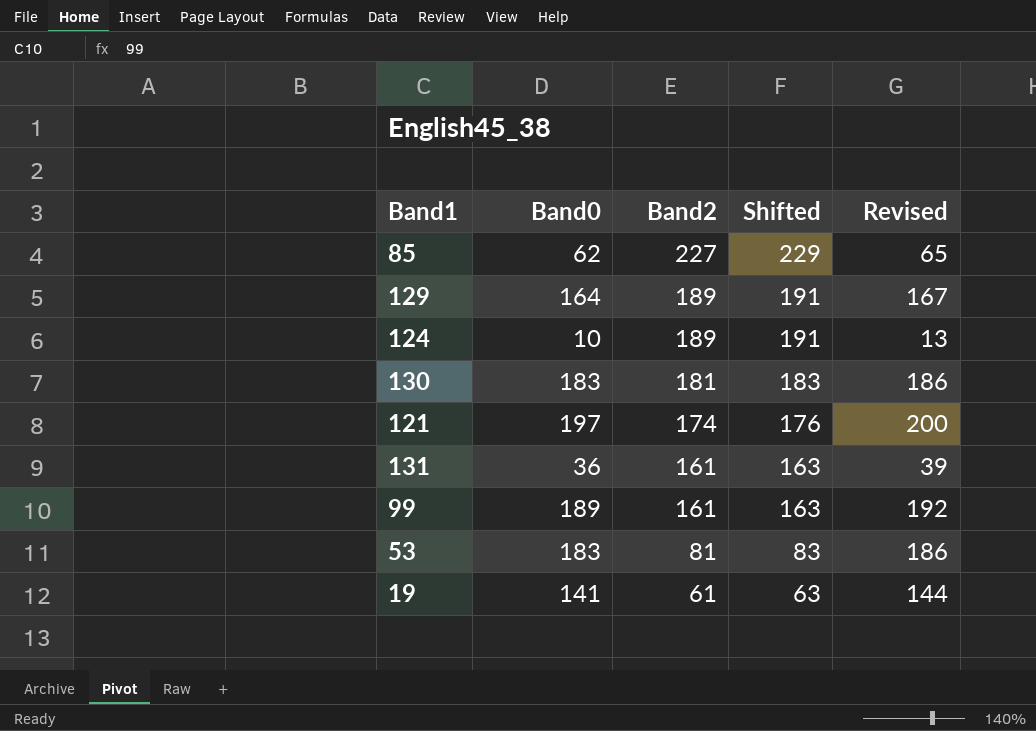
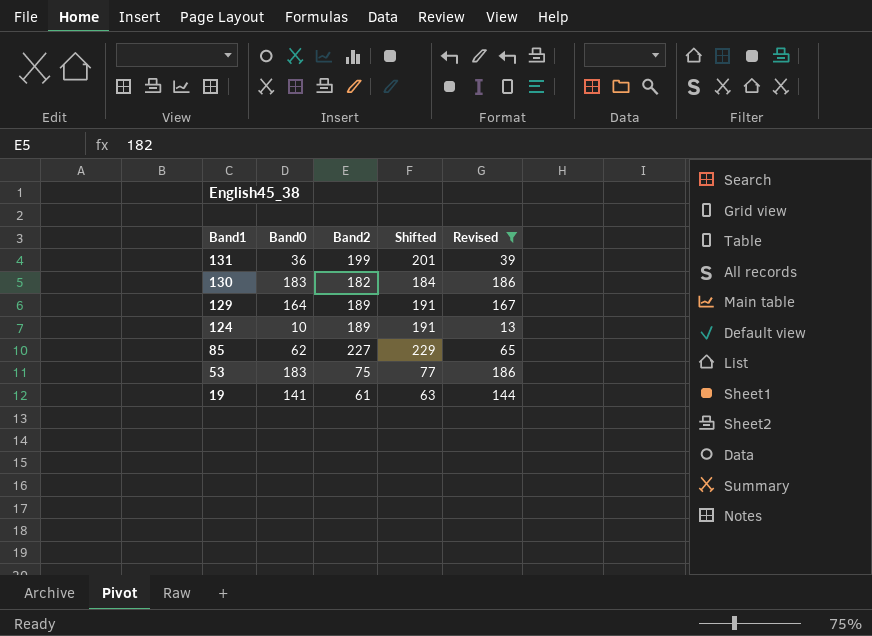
filter: none -> Revised <= 186
row order: Band2 descending -> Band1 descending
131 | Band2: 161 -> 199
131 | Shifted: 163 -> 201
130 | Band2: 181 -> 182
130 | Shifted: 183 -> 184
53 | Band2: 81 -> 75
53 | Shifted: 83 -> 77

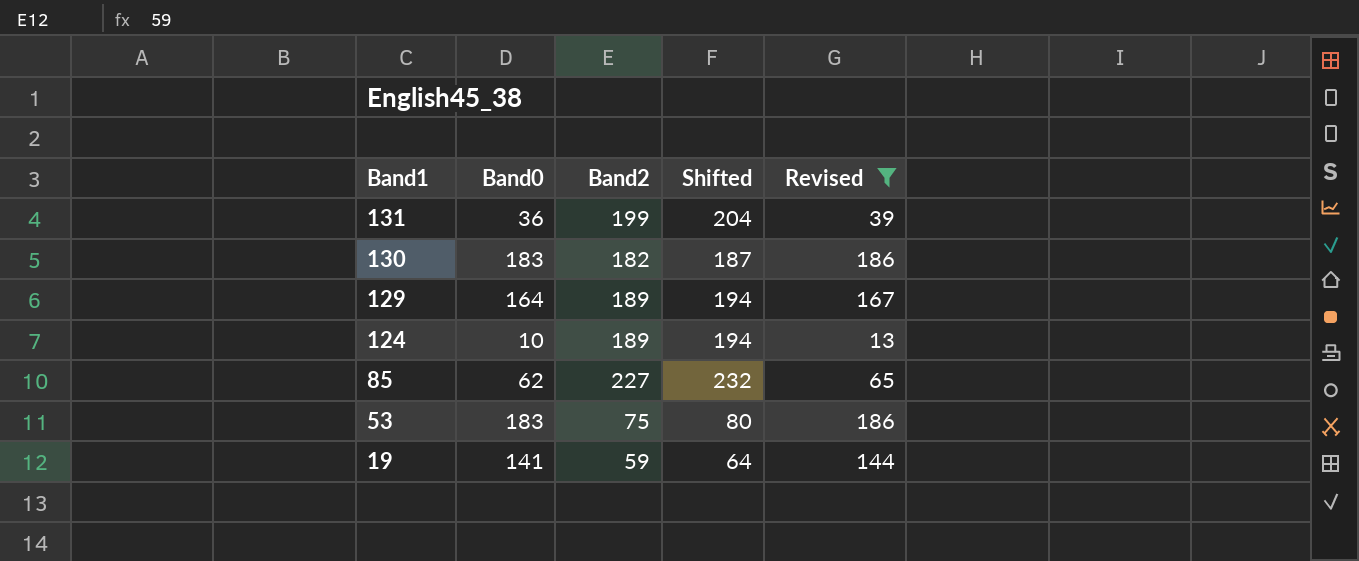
column Shifted | formula: [Band2] + 2 -> [Band2] + 5
19 | Band2: 61 -> 59

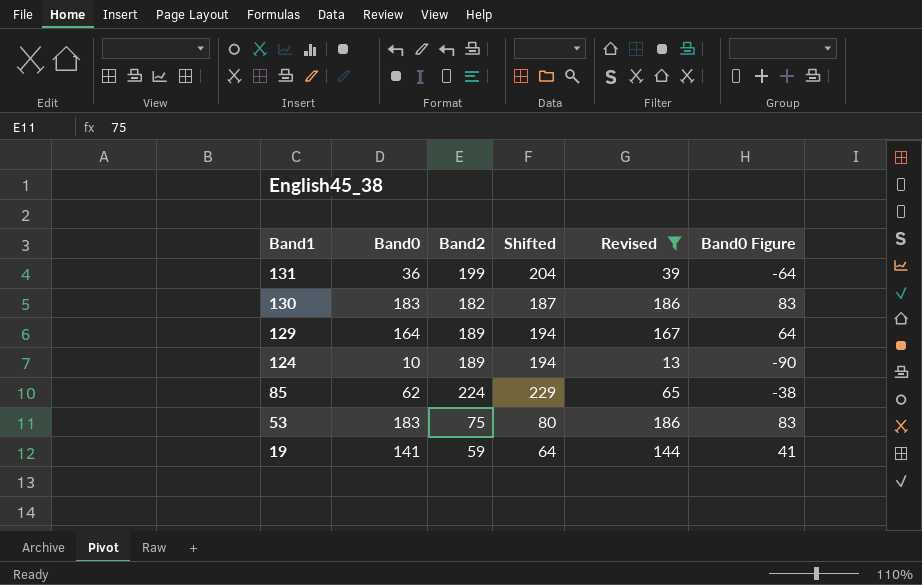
column Band0 Figure | formula: none -> [Band0] - 100
85 | Band2: 227 -> 224
85 | Shifted: 232 -> 229

